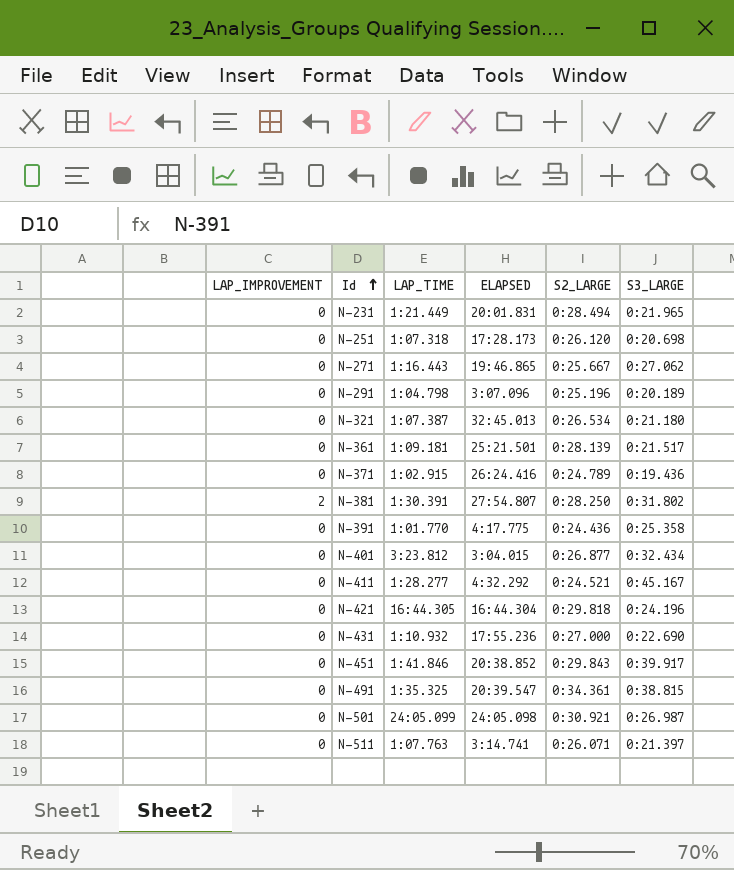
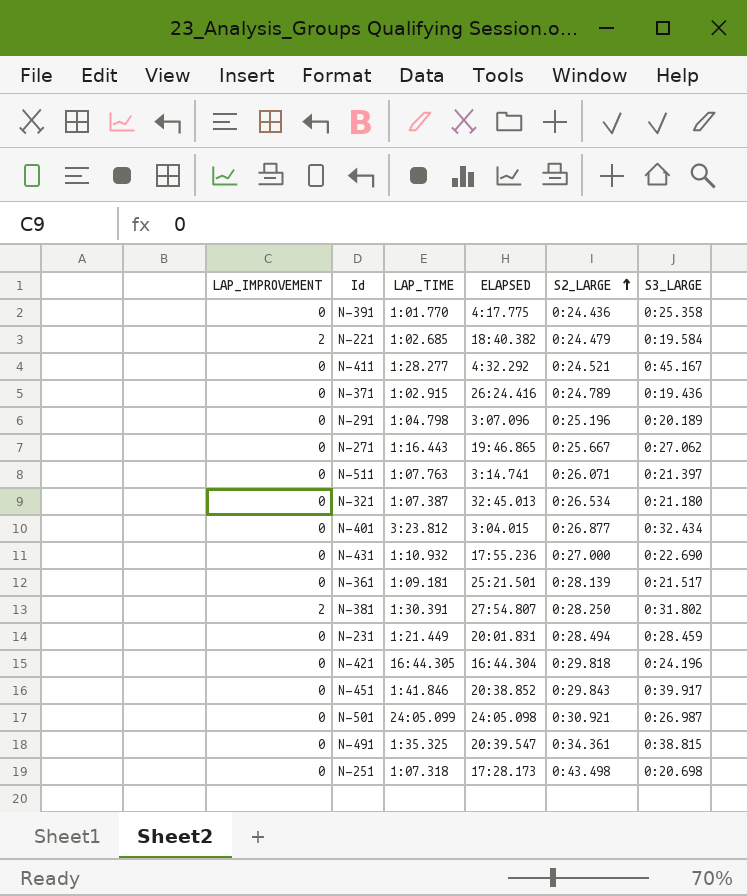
row order: Id ascending -> S2_LARGE ascending
row N-221: none -> 2 | 1:02.685 | 18:40.382 | 0:24.479 | 0:19.584
N-231 | S3_LARGE: 0:21.965 -> 0:28.459
N-251 | S2_LARGE: 0:26.120 -> 0:43.498

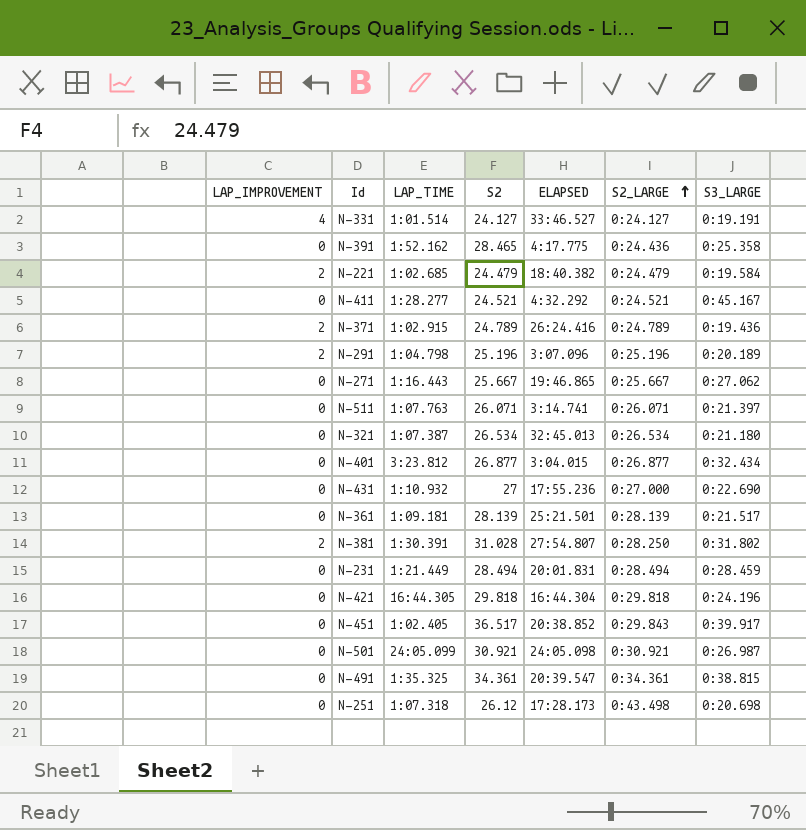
column S2 | position: none -> 4
row N-331: none -> 4 | 1:01.514 | 24.127 | 33:46.527 | 0:24.127 | 0:19.191
N-391 | LAP_TIME: 1:01.770 -> 1:52.162
N-371 | LAP_IMPROVEMENT: 0 -> 2
N-291 | LAP_IMPROVEMENT: 0 -> 2
N-451 | LAP_TIME: 1:41.846 -> 1:02.405

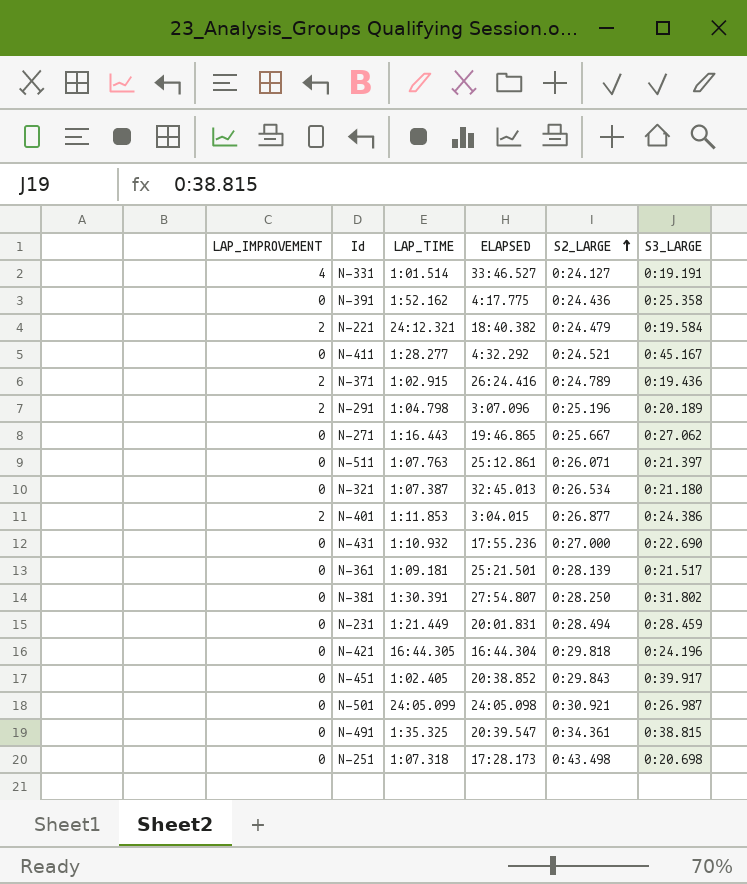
column S2 | position: 4 -> none
N-221 | LAP_TIME: 1:02.685 -> 24:12.321
N-511 | ELAPSED: 3:14.741 -> 25:12.861
N-401 | LAP_IMPROVEMENT: 0 -> 2
N-401 | LAP_TIME: 3:23.812 -> 1:11.853
N-401 | S3_LARGE: 0:32.434 -> 0:24.386
N-381 | LAP_IMPROVEMENT: 2 -> 0

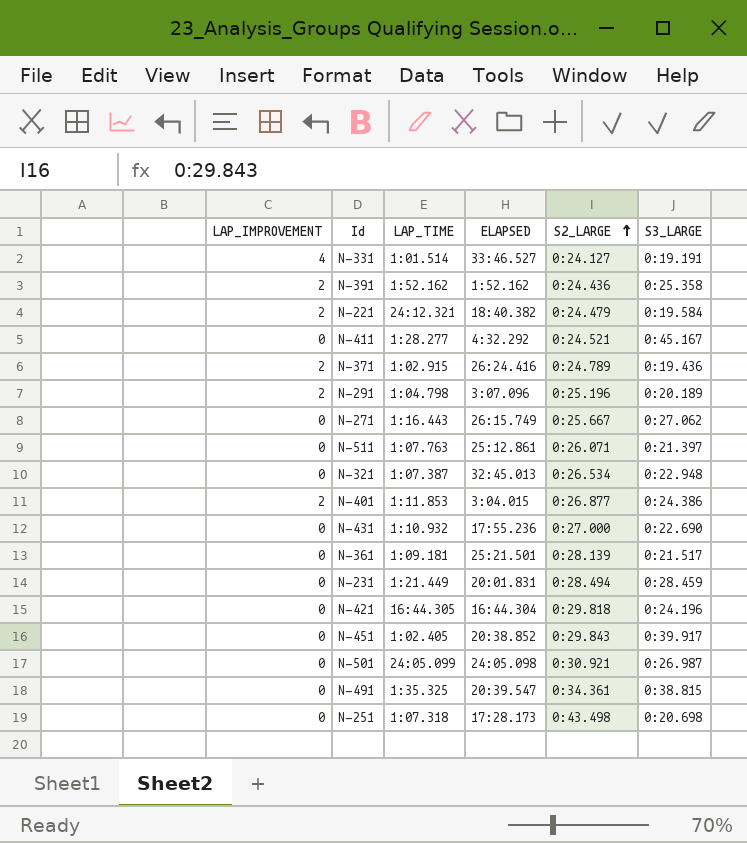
row N-381: 0 | 1:30.391 | 27:54.807 | 0:28.250 | 0:31.802 -> none
N-391 | LAP_IMPROVEMENT: 0 -> 2
N-391 | ELAPSED: 4:17.775 -> 1:52.162
N-271 | ELAPSED: 19:46.865 -> 26:15.749
N-321 | S3_LARGE: 0:21.180 -> 0:22.948

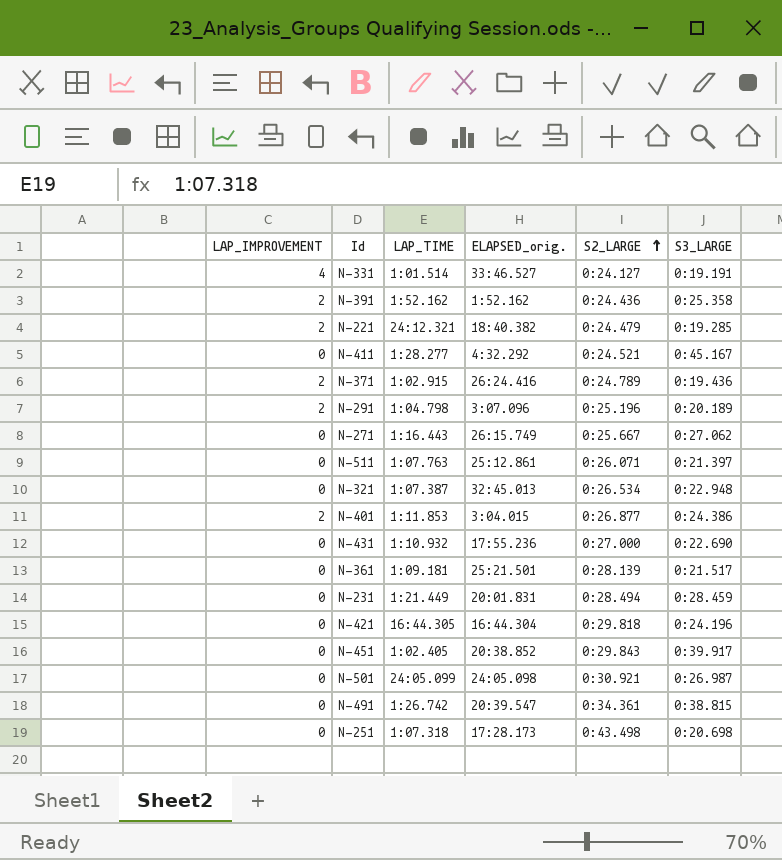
column name: ELAPSED -> ELAPSED_orig.
N-221 | S3_LARGE: 0:19.584 -> 0:19.285
N-491 | LAP_TIME: 1:35.325 -> 1:26.742

